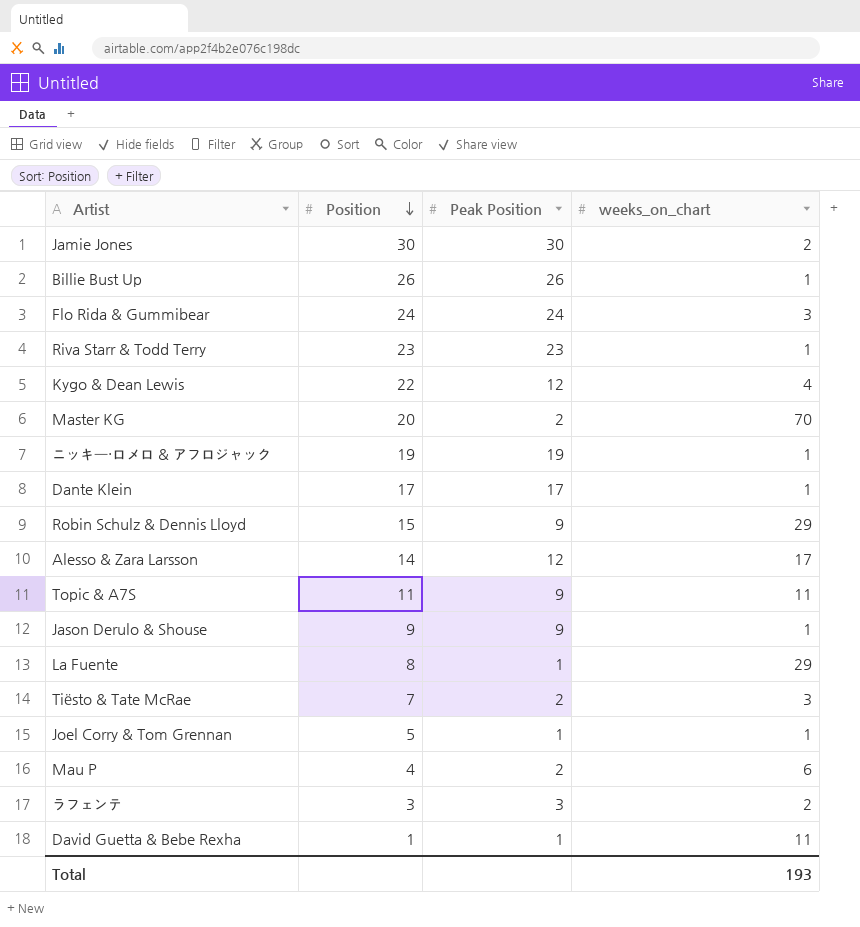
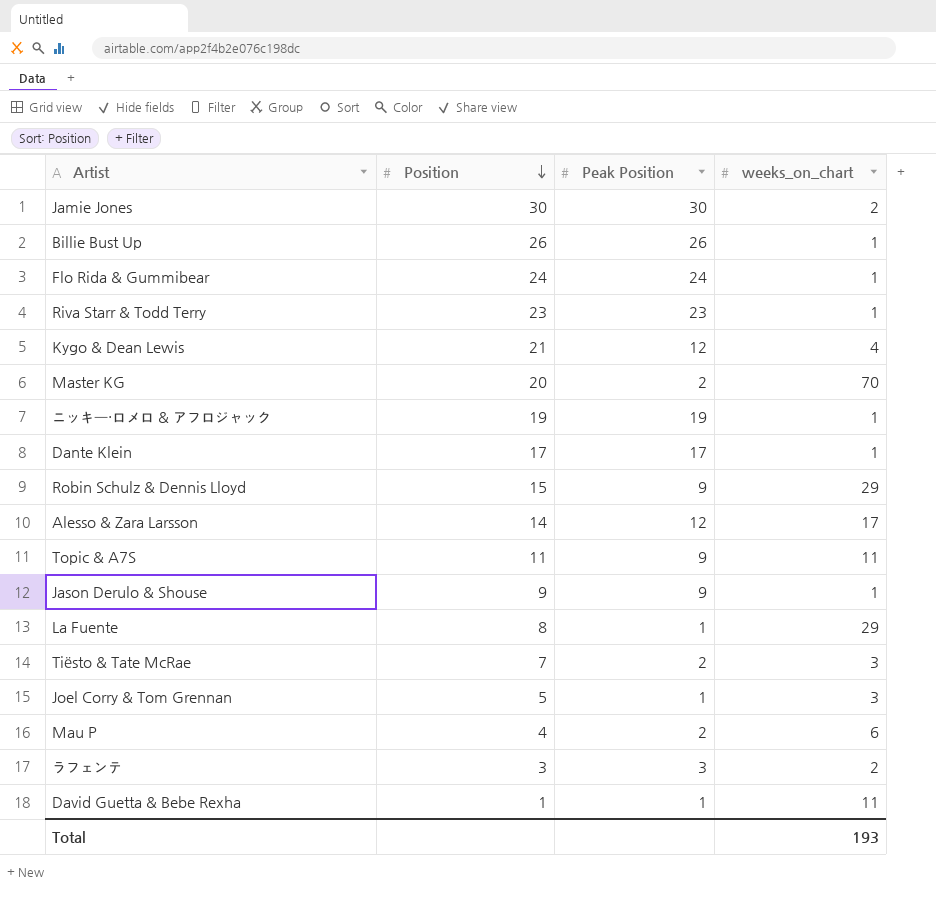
Flo Rida & Gummibear | weeks_on_chart: 3 -> 1
Kygo & Dean Lewis | Position: 22 -> 21
Joel Corry & Tom Grennan | weeks_on_chart: 1 -> 3

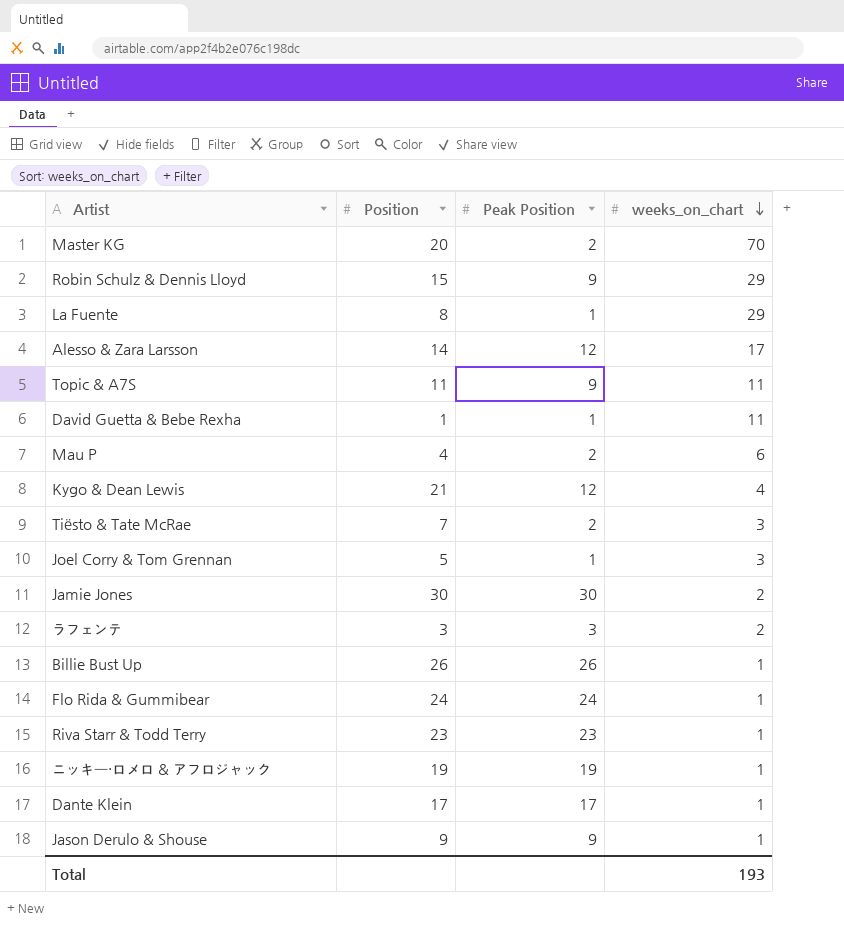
row order: Position descending -> weeks_on_chart descending

